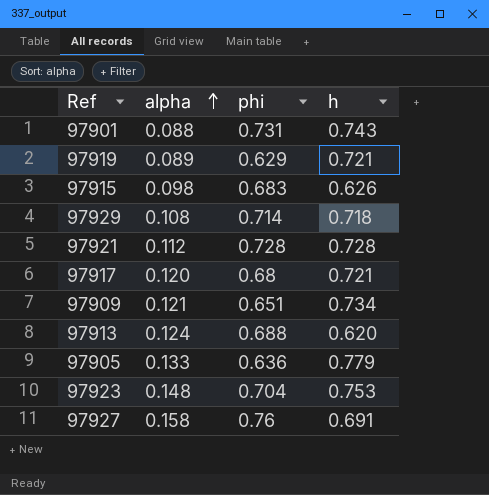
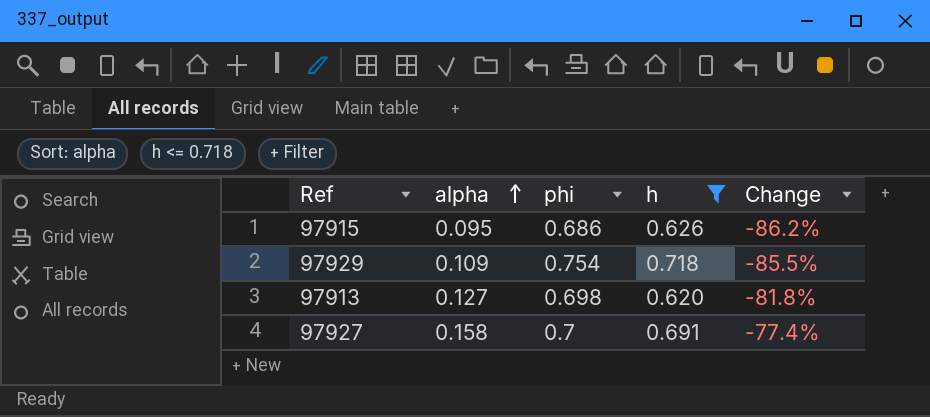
filter: none -> h <= 0.718
column Change | formula: none -> ([alpha] - [phi]) / [phi]
97915 | alpha: 0.098 -> 0.095
97915 | phi: 0.683 -> 0.686
97929 | alpha: 0.108 -> 0.109
97929 | phi: 0.714 -> 0.754
97913 | alpha: 0.124 -> 0.127
97913 | phi: 0.688 -> 0.698
97927 | phi: 0.76 -> 0.7

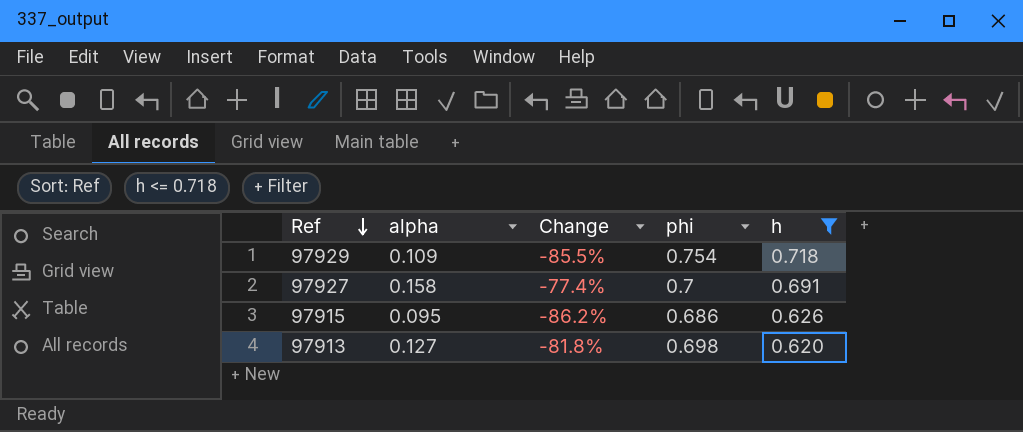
row order: alpha ascending -> Ref descending
column Change | position: 5 -> 3

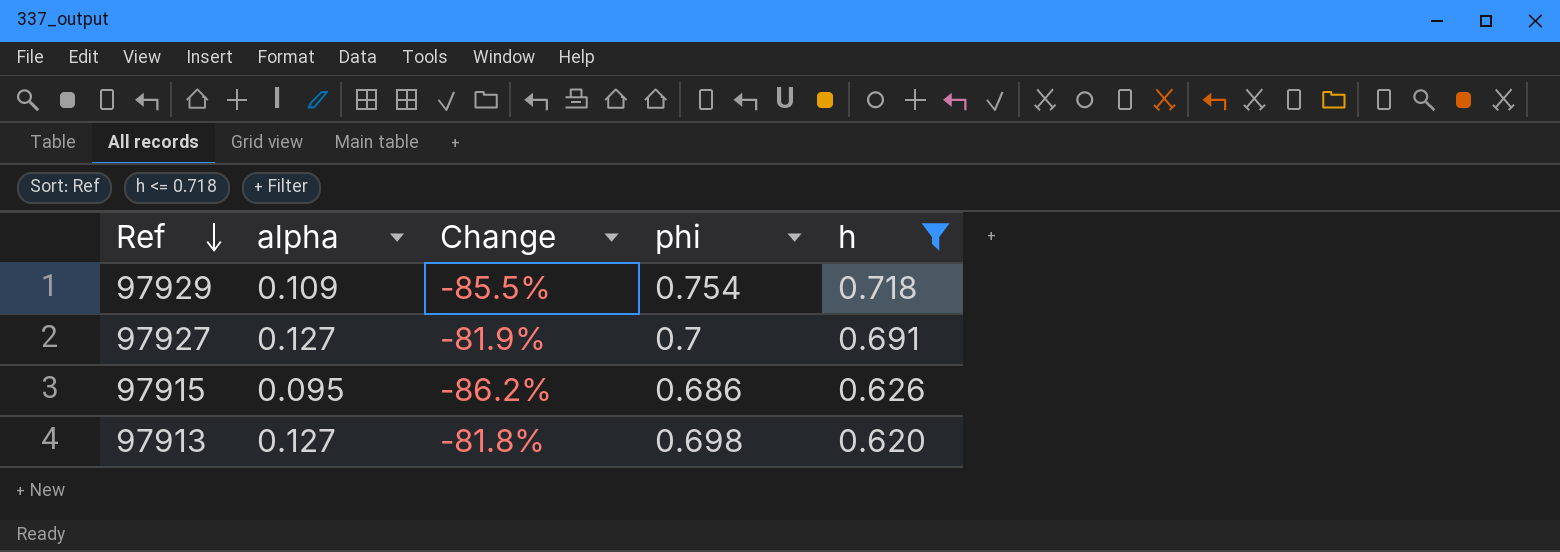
97927 | alpha: 0.158 -> 0.127
97927 | Change: -77.4% -> -81.9%

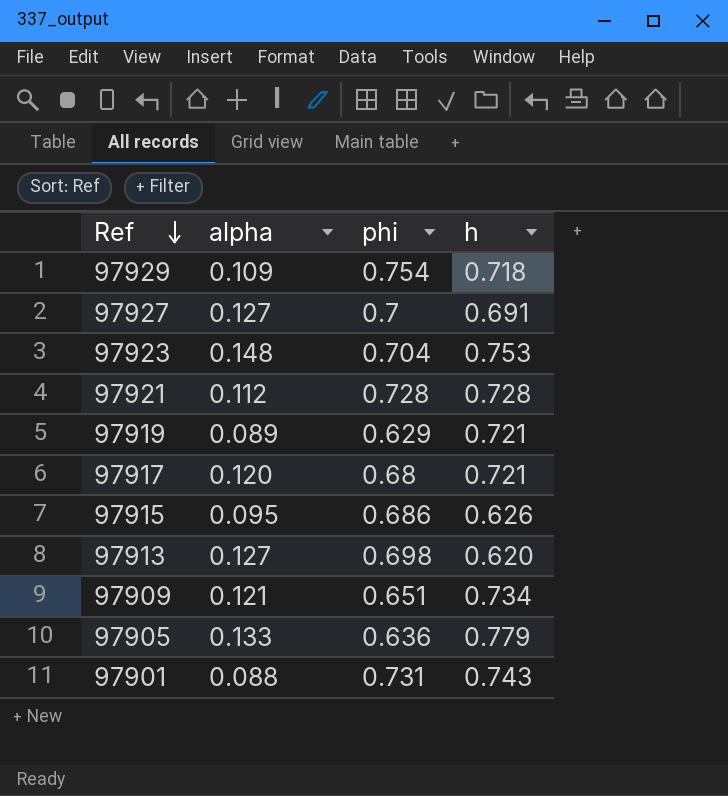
filter: h <= 0.718 -> none
column Change | formula: ([alpha] - [phi]) / [phi] -> none

